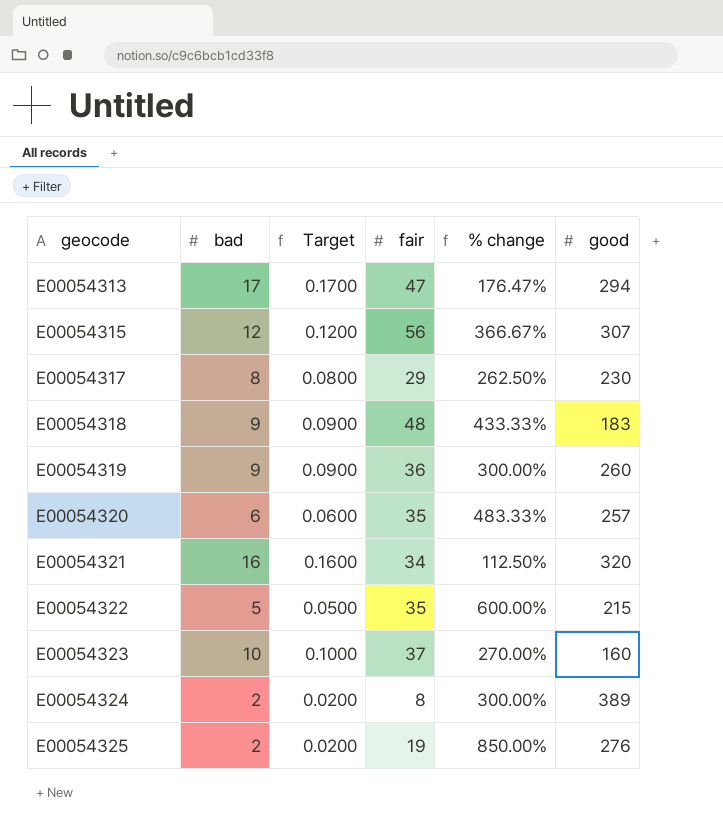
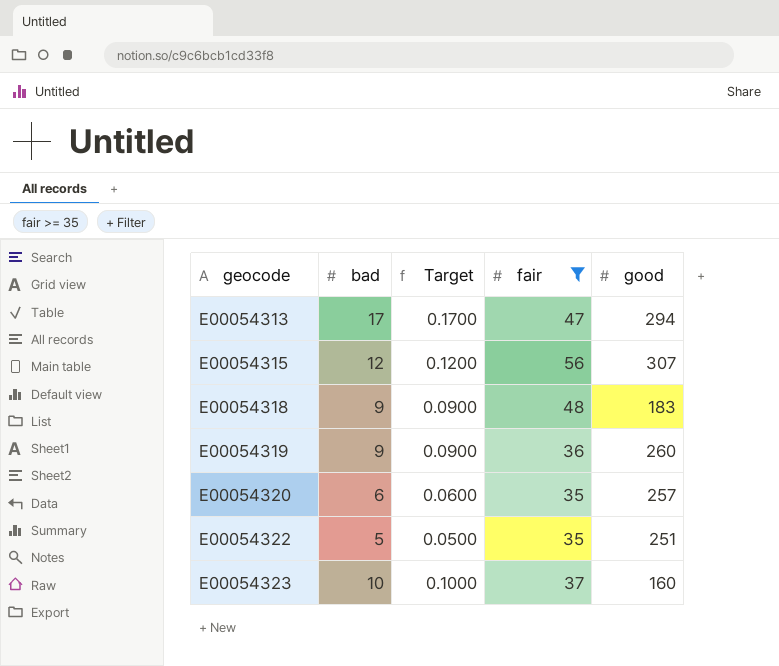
filter: none -> fair >= 35
column % change | formula: ([fair] - [bad]) / [bad] -> none
E00054322 | good: 215 -> 251

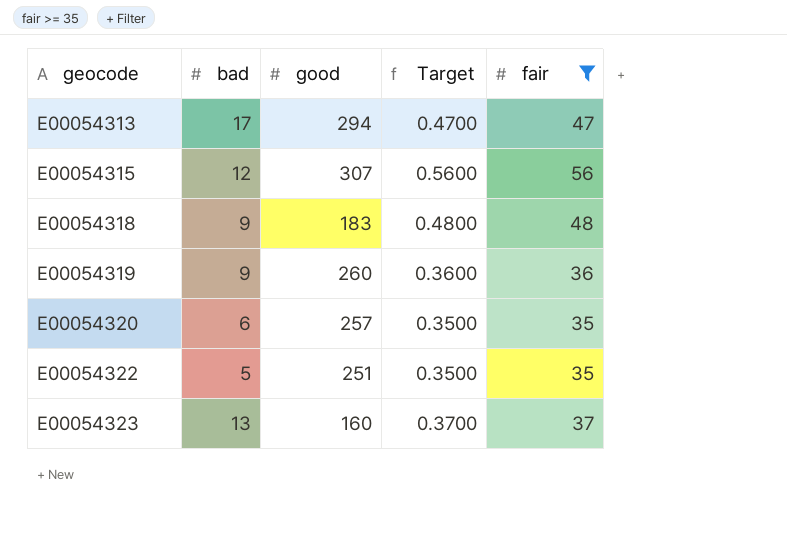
column good | position: 5 -> 3
column Target | formula: [bad] * 0.01 -> [fair] * 0.01
E00054323 | bad: 10 -> 13

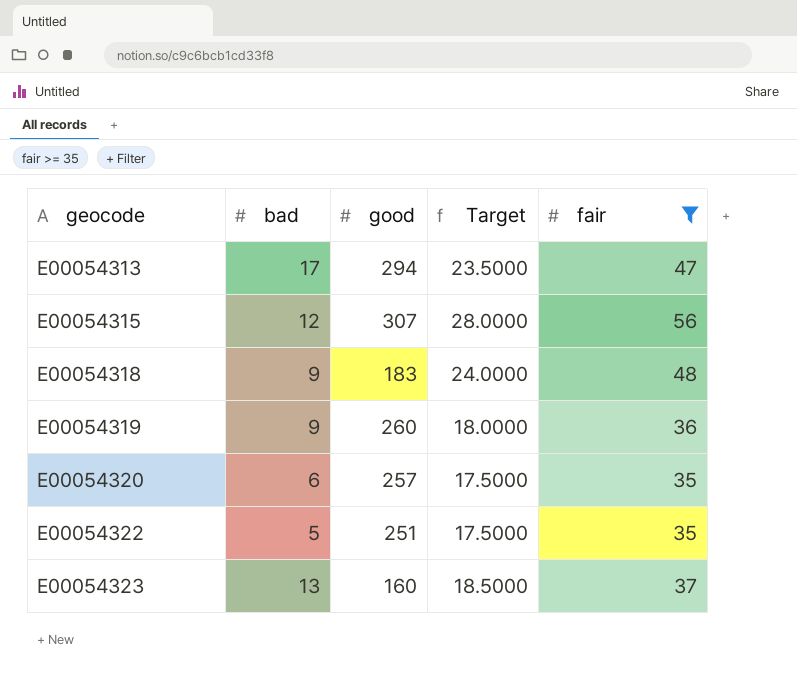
column Target | formula: [fair] * 0.01 -> [fair] * 0.5

